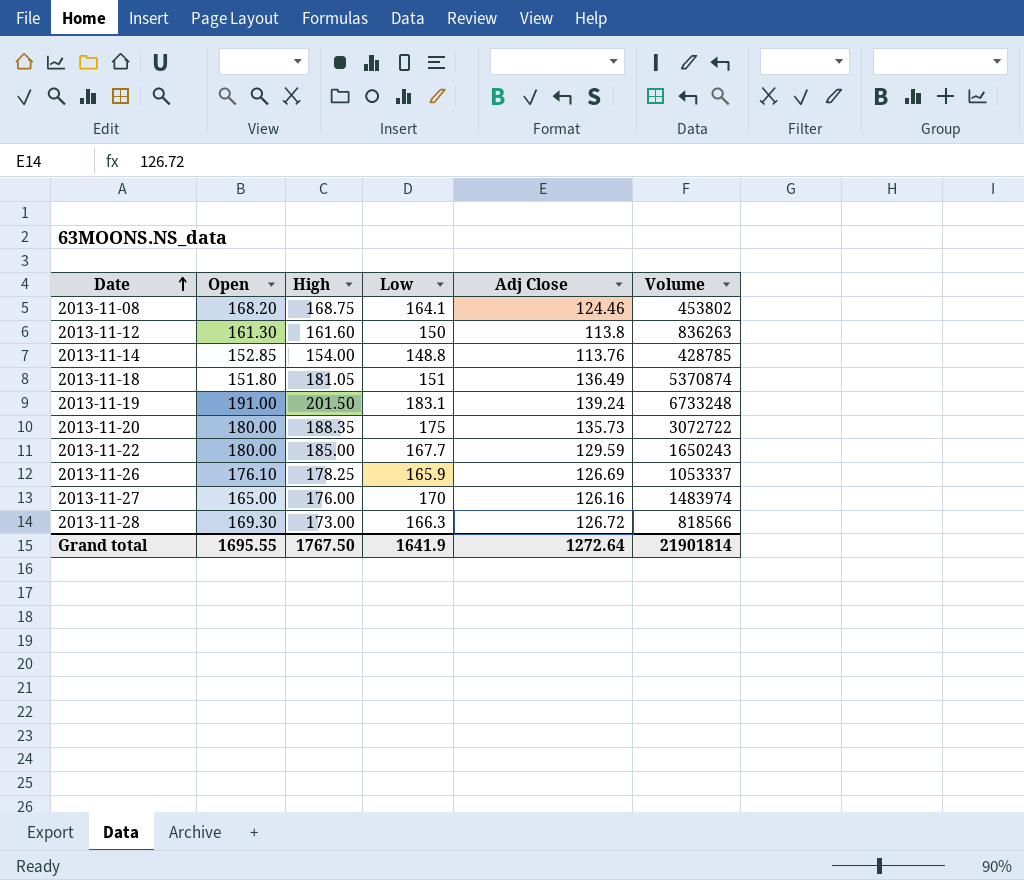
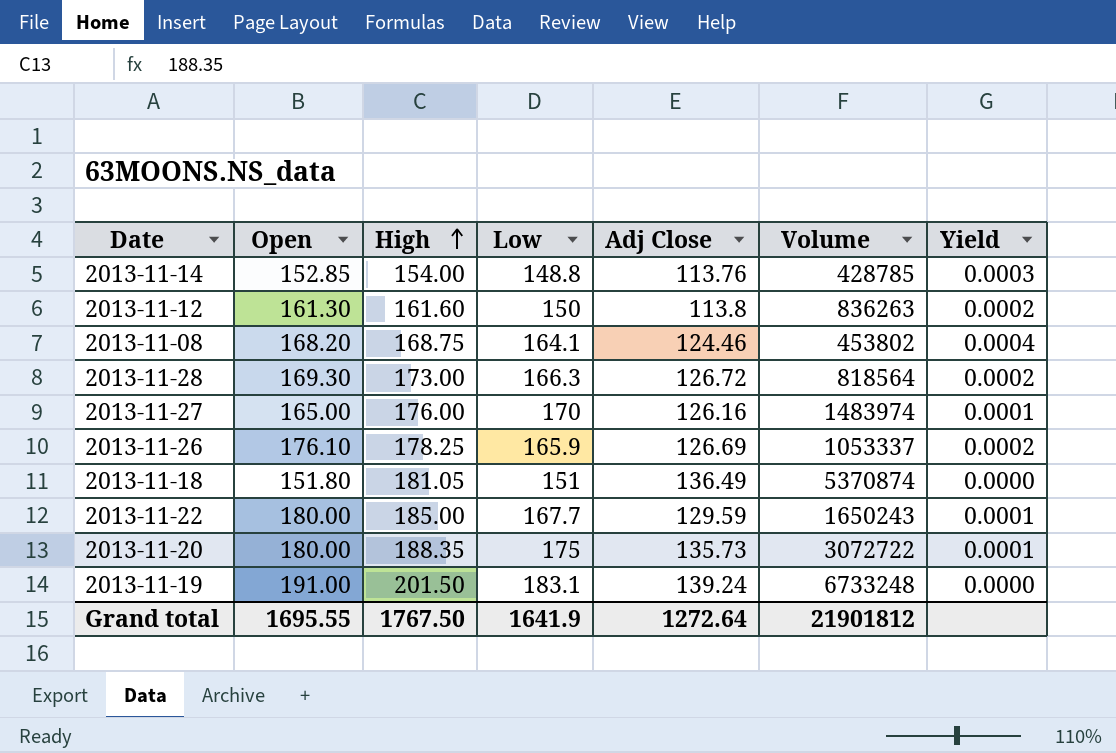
row order: Date ascending -> High ascending
column Yield | formula: none -> [Low] / [Volume]
2013-11-28 | Volume: 818566 -> 818564
Grand total | Volume: 21901814 -> 21901812

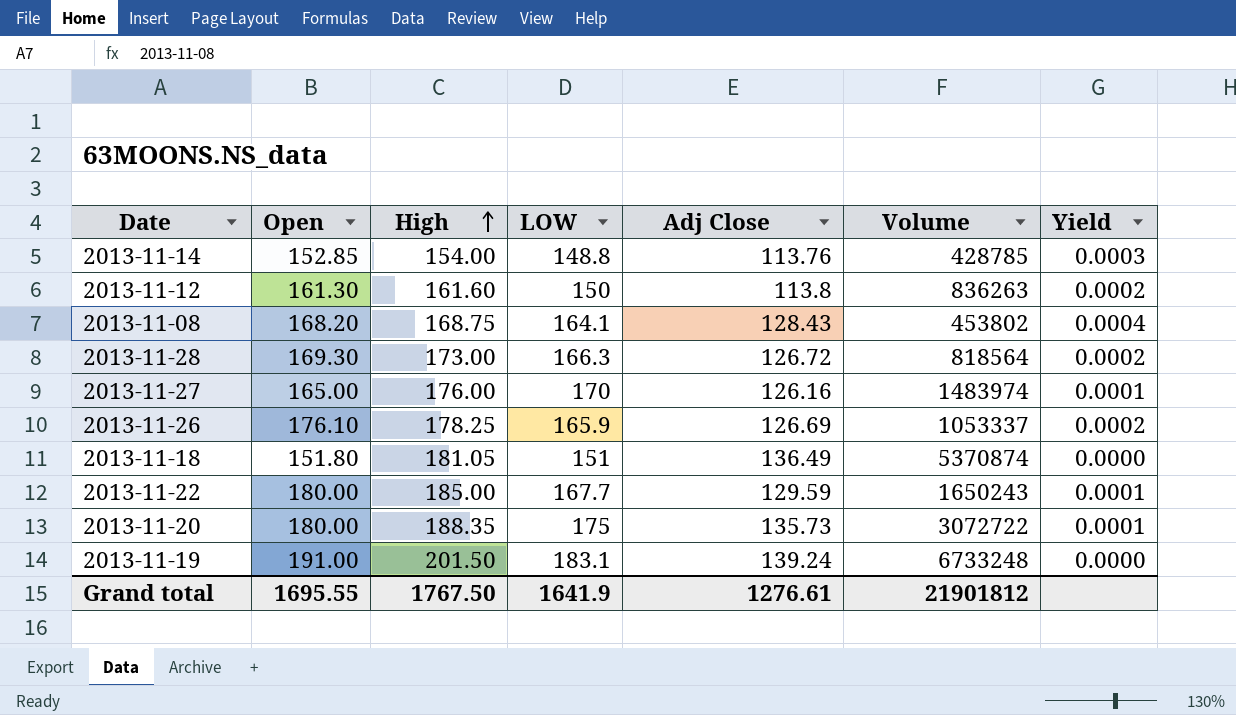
column name: Low -> LOW
2013-11-08 | Adj Close: 124.46 -> 128.43
Grand total | Adj Close: 1272.64 -> 1276.61

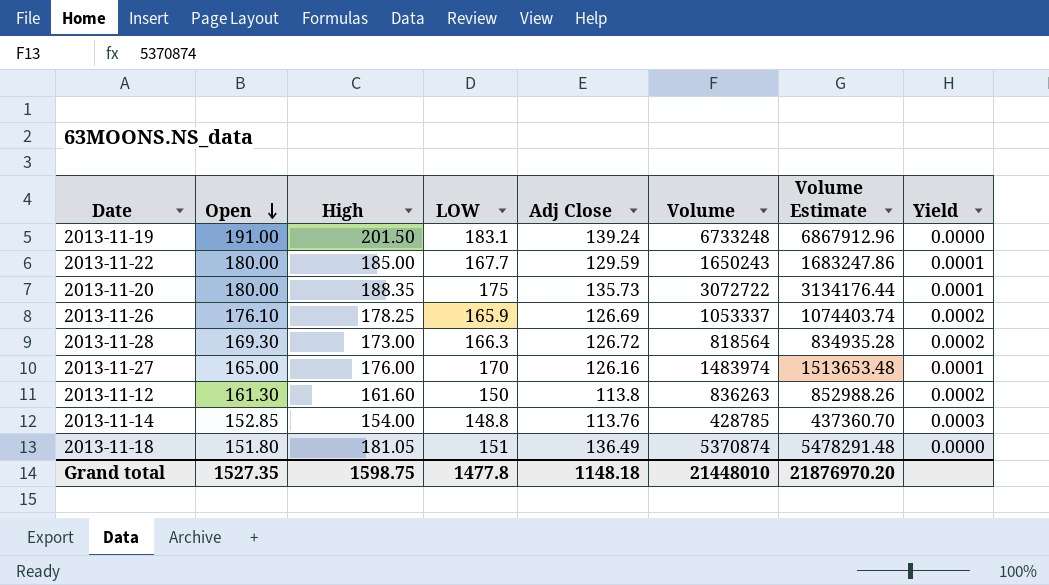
row order: High ascending -> Open descending
column Volume Estimate | formula: none -> [Volume] * 1.02
row 2013-11-08: 168.20 | 168.75 | 164.1 | 128.43 | 453802 | 0.0004 -> none
Grand total | Open: 1695.55 -> 1527.35
Grand total | High: 1767.50 -> 1598.75
Grand total | LOW: 1641.9 -> 1477.8
Grand total | Adj Close: 1276.61 -> 1148.18
Grand total | Volume: 21901812 -> 21448010

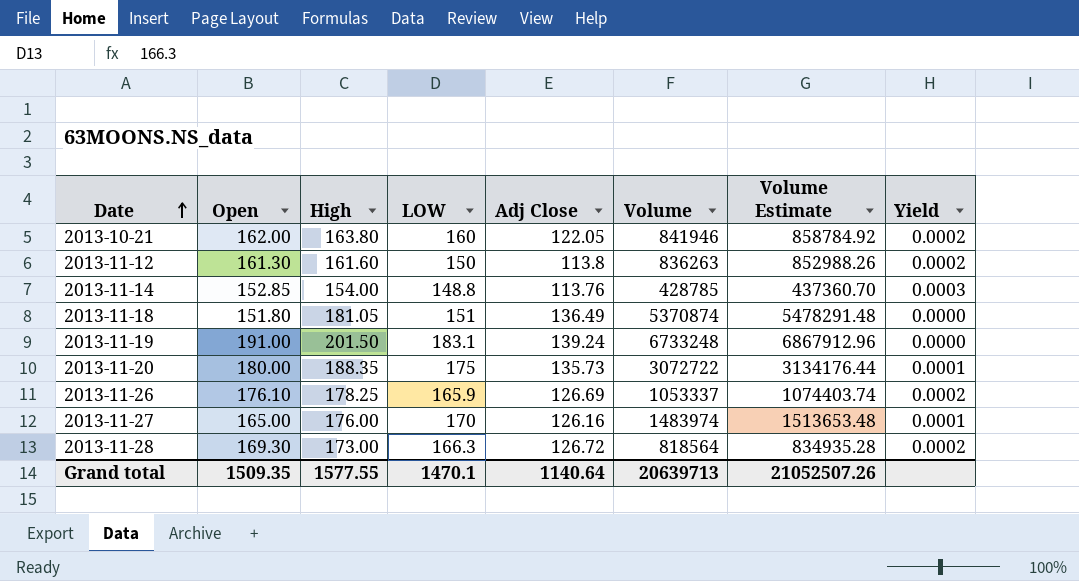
row order: Open descending -> Date ascending
row 2013-11-22: 180.00 | 185.00 | 167.7 | 129.59 | 1650243 | 1683247.86 | 0.0001 -> none
row 2013-10-21: none -> 162.00 | 163.80 | 160 | 122.05 | 841946 | 858784.92 | 0.0002
Grand total | Open: 1527.35 -> 1509.35
Grand total | High: 1598.75 -> 1577.55
Grand total | LOW: 1477.8 -> 1470.1
Grand total | Adj Close: 1148.18 -> 1140.64
Grand total | Volume: 21448010 -> 20639713
Grand total | Volume Estimate: 21876970.20 -> 21052507.26

